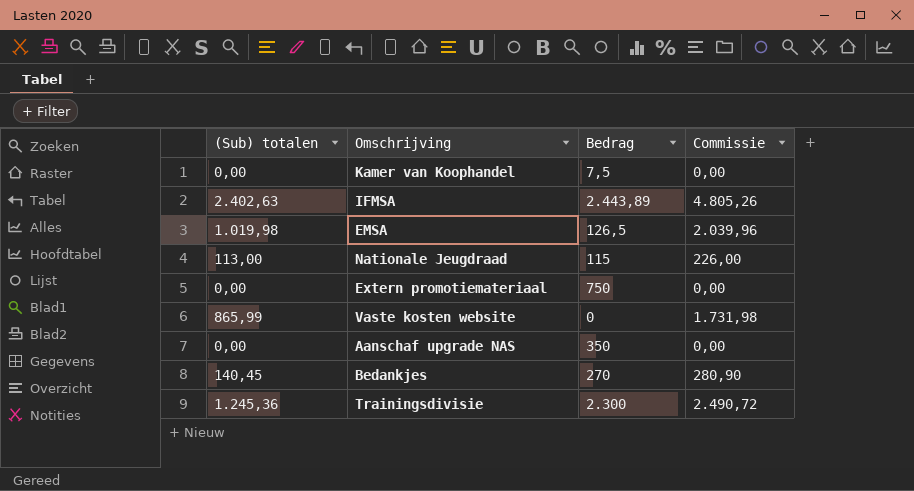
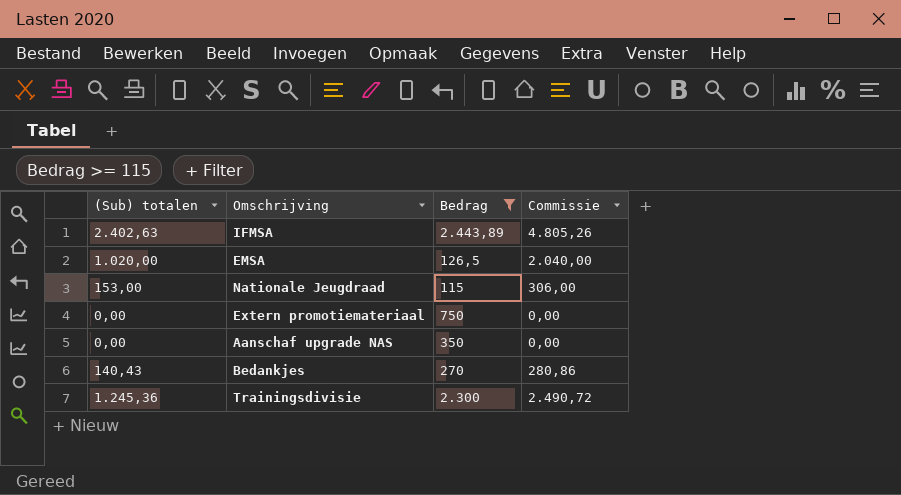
filter: none -> Bedrag >= 115
EMSA | (Sub) totalen: 1.019,98 -> 1.020,00
EMSA | Commissie: 2.039,96 -> 2.040,00
Nationale Jeugdraad | (Sub) totalen: 113,00 -> 153,00
Nationale Jeugdraad | Commissie: 226,00 -> 306,00
Bedankjes | (Sub) totalen: 140,45 -> 140,43
Bedankjes | Commissie: 280,90 -> 280,86

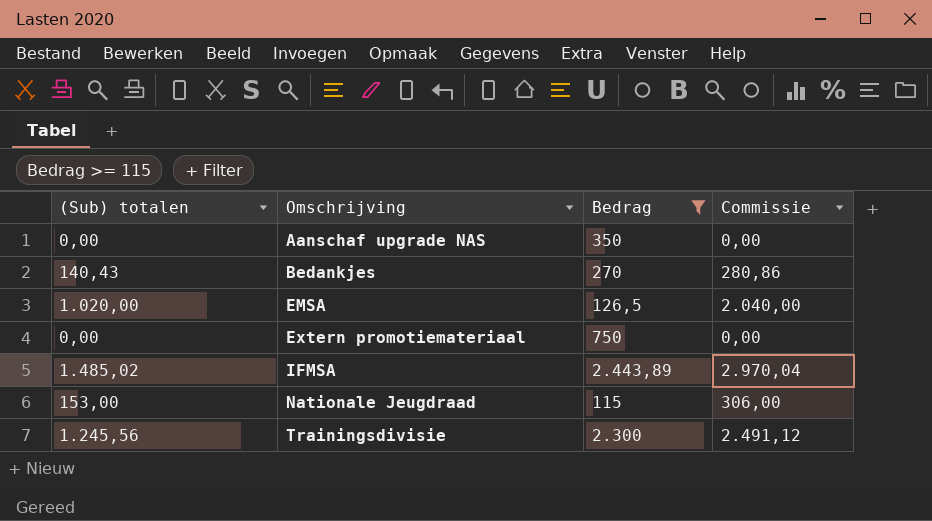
row order: none -> Omschrijving ascending
IFMSA | (Sub) totalen: 2.402,63 -> 1.485,02
IFMSA | Commissie: 4.805,26 -> 2.970,04
Trainingsdivisie | (Sub) totalen: 1.245,36 -> 1.245,56
Trainingsdivisie | Commissie: 2.490,72 -> 2.491,12

